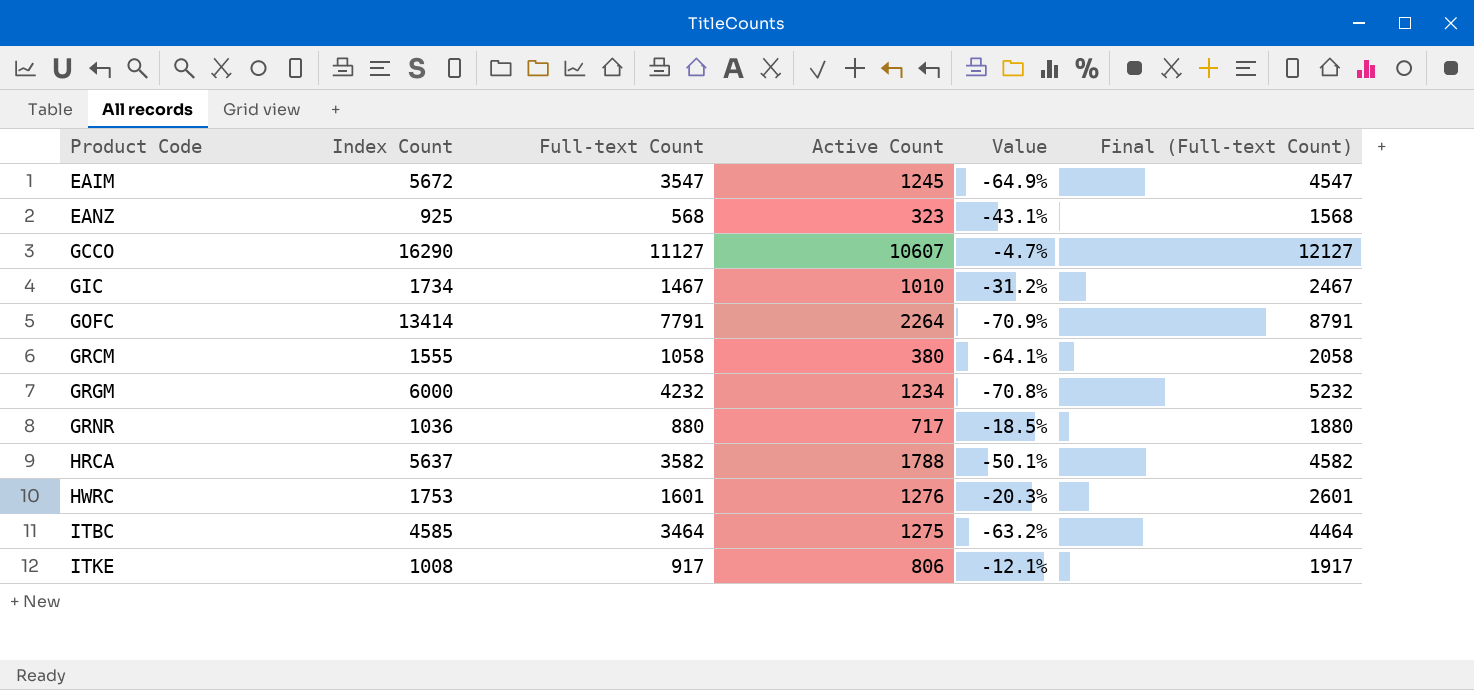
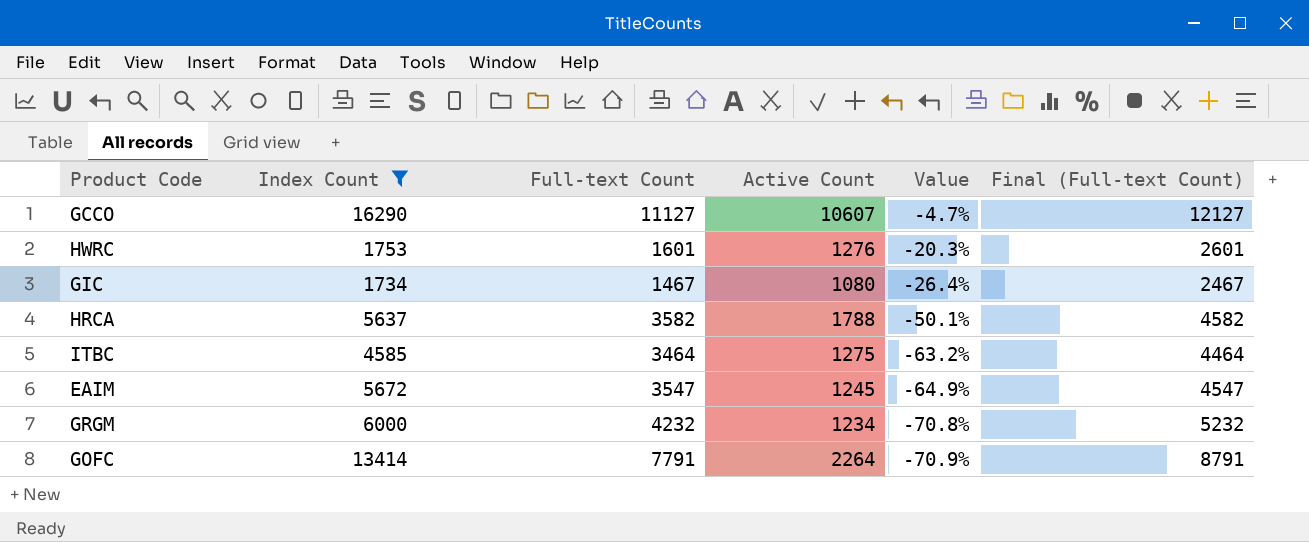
filter: none -> Index Count >= 1734
row order: Product Code ascending -> Value descending
GIC | Active Count: 1010 -> 1080
GIC | Value: -31.2% -> -26.4%

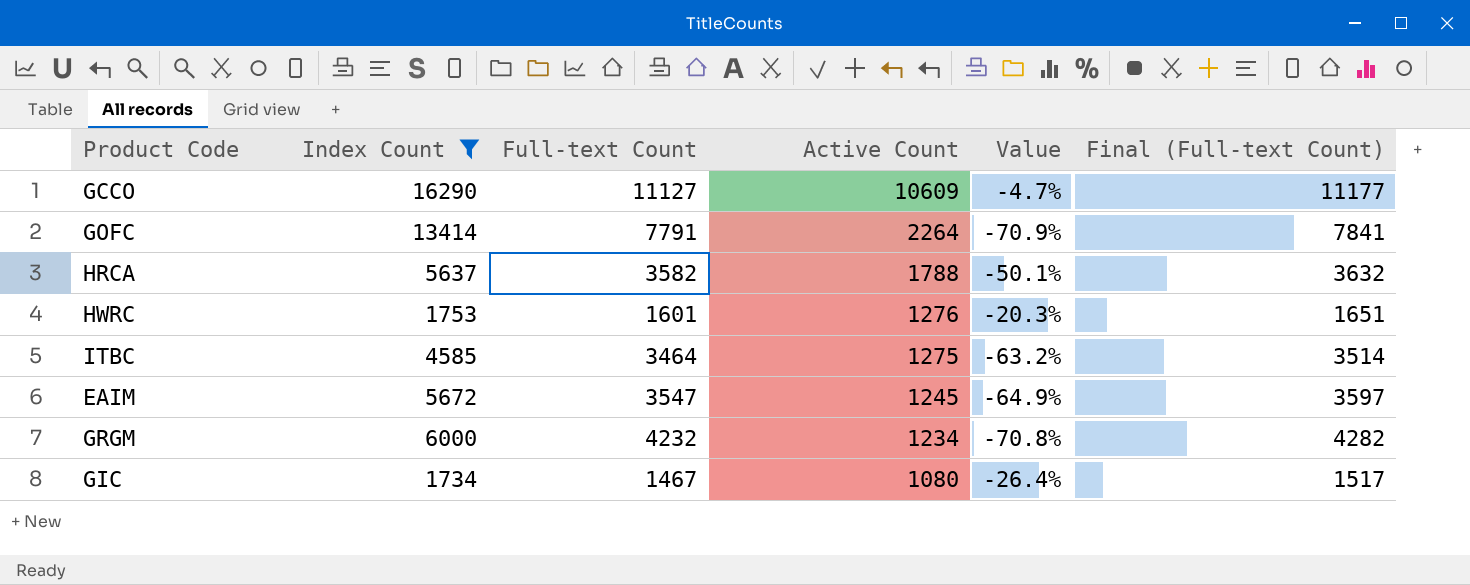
row order: Value descending -> Active Count descending
column Final (Full-text Count) | formula: [Full-text Count] + 1000 -> [Full-text Count] + 50
GCCO | Active Count: 10607 -> 10609

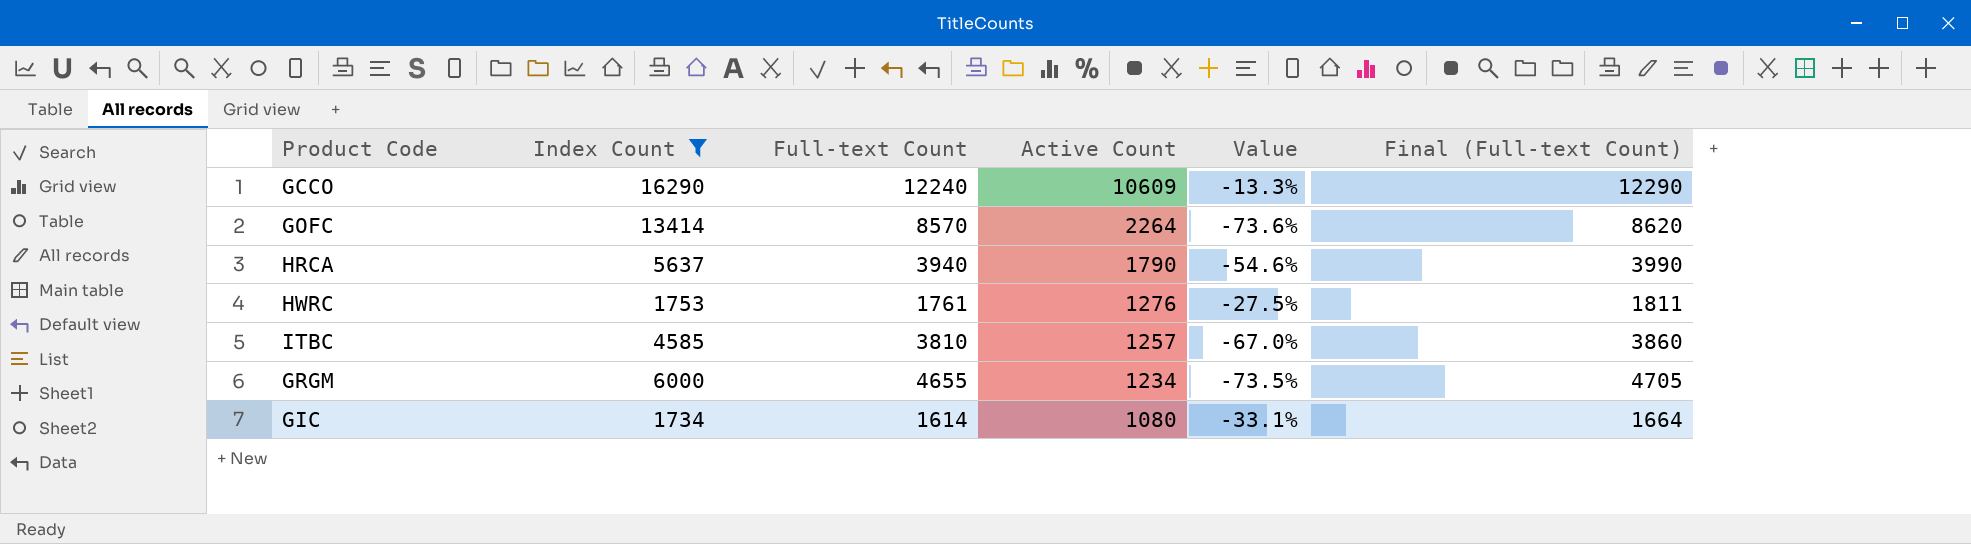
row EAIM: 5672 | 3547 | 1245 | -64.9% | 3597 -> none
GCCO | Full-text Count: 11127 -> 12240
GCCO | Value: -4.7% -> -13.3%
GCCO | Final (Full-text Count): 11177 -> 12290
GOFC | Full-text Count: 7791 -> 8570
GOFC | Value: -70.9% -> -73.6%
GOFC | Final (Full-text Count): 7841 -> 8620
HRCA | Full-text Count: 3582 -> 3940
HRCA | Active Count: 1788 -> 1790
HRCA | Value: -50.1% -> -54.6%
HRCA | Final (Full-text Count): 3632 -> 3990
HWRC | Full-text Count: 1601 -> 1761
HWRC | Value: -20.3% -> -27.5%
HWRC | Final (Full-text Count): 1651 -> 1811
ITBC | Full-text Count: 3464 -> 3810
ITBC | Active Count: 1275 -> 1257
ITBC | Value: -63.2% -> -67.0%
ITBC | Final (Full-text Count): 3514 -> 3860
GRGM | Full-text Count: 4232 -> 4655
GRGM | Value: -70.8% -> -73.5%
GRGM | Final (Full-text Count): 4282 -> 4705
GIC | Full-text Count: 1467 -> 1614
GIC | Value: -26.4% -> -33.1%
GIC | Final (Full-text Count): 1517 -> 1664

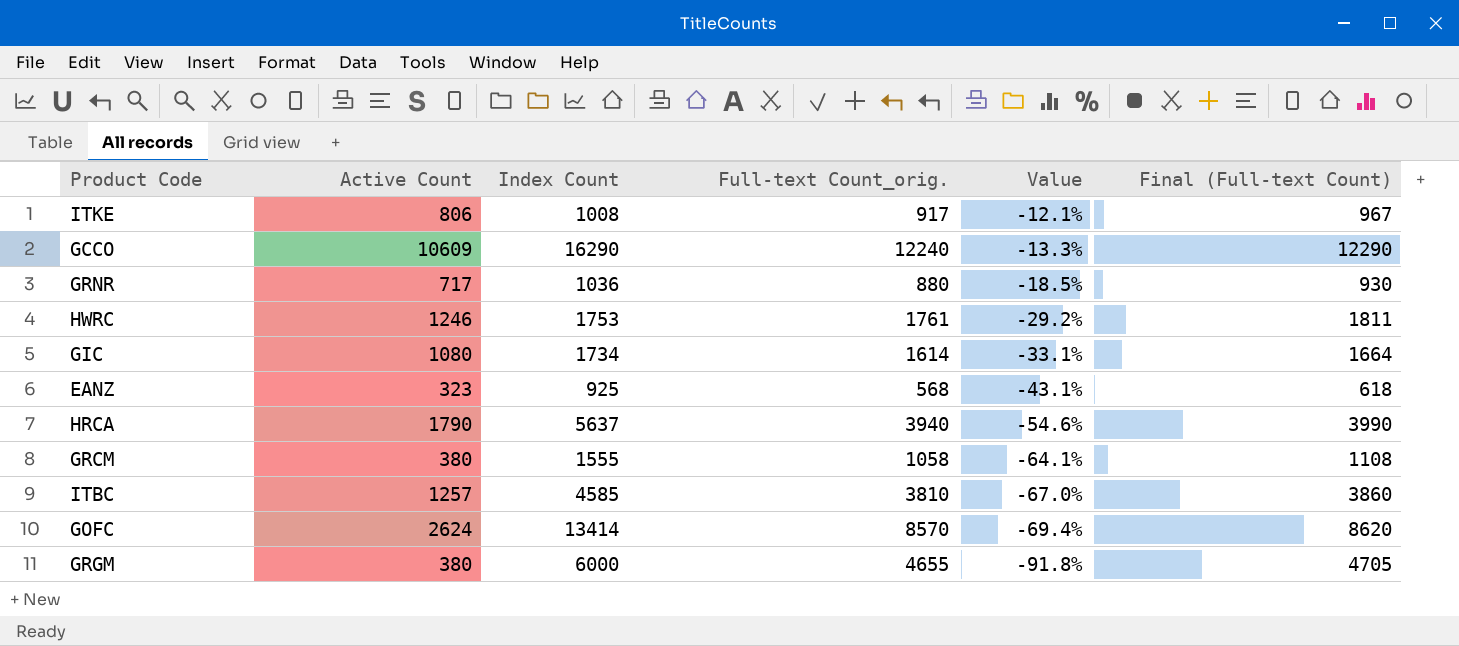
filter: Index Count >= 1734 -> none
row order: Active Count descending -> Value descending
column Active Count | position: 4 -> 2
column name: Full-text Count -> Full-text Count_orig.
HWRC | Active Count: 1276 -> 1246
HWRC | Value: -27.5% -> -29.2%
GOFC | Active Count: 2264 -> 2624
GOFC | Value: -73.6% -> -69.4%
GRGM | Active Count: 1234 -> 380
GRGM | Value: -73.5% -> -91.8%

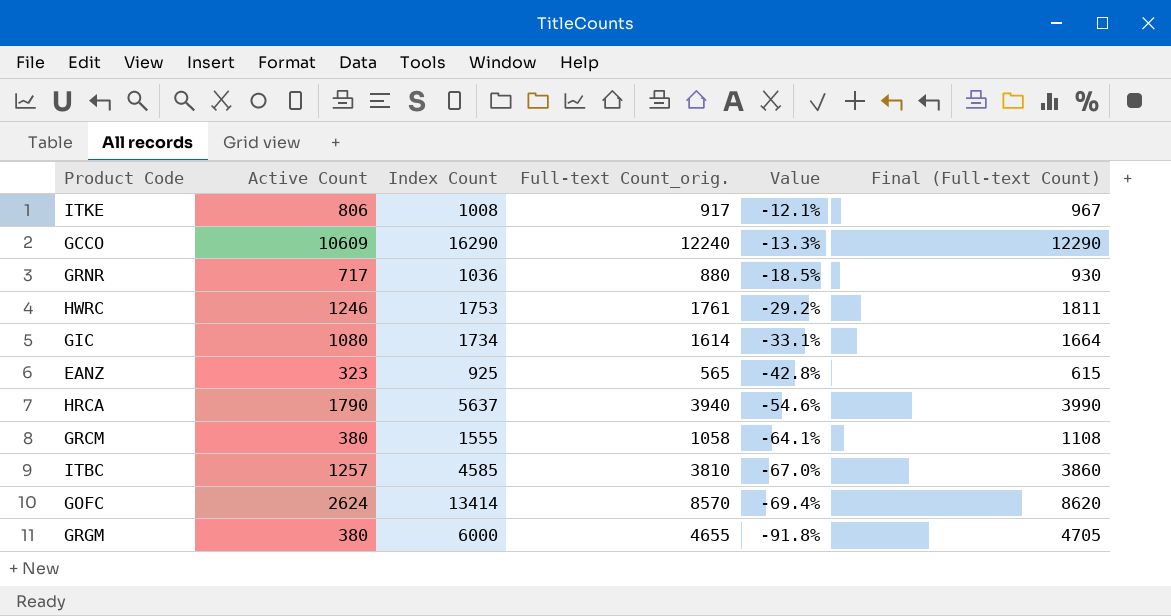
EANZ | Full-text Count_orig.: 568 -> 565
EANZ | Value: -43.1% -> -42.8%
EANZ | Final (Full-text Count): 618 -> 615

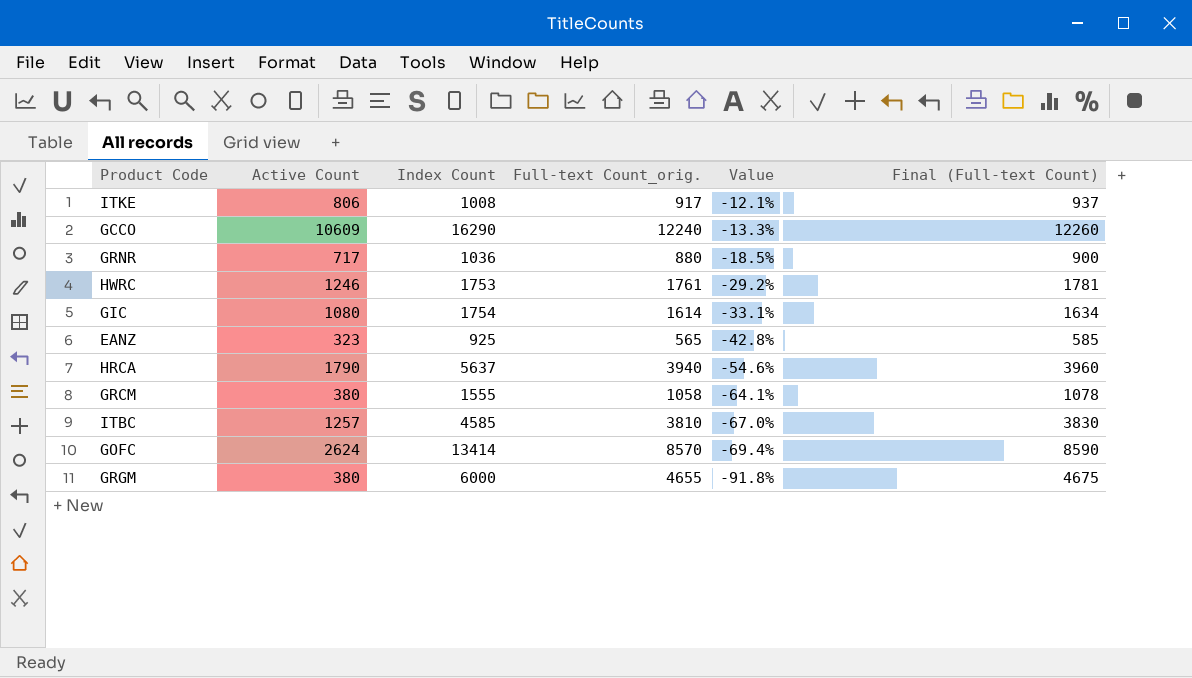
column Final (Full-text Count) | formula: [Full-text Count_orig.] + 50 -> [Full-text Count_orig.] + 20
GIC | Index Count: 1734 -> 1754

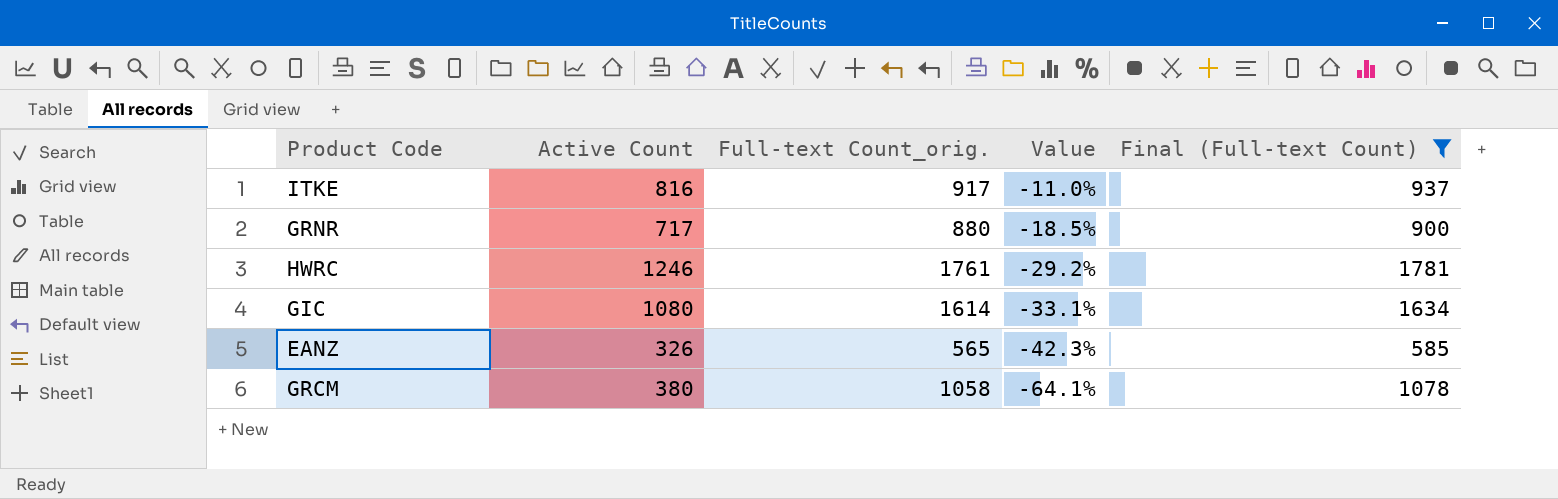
filter: none -> Final (Full-text Count) <= 1781
column Index Count | position: 3 -> none
ITKE | Active Count: 806 -> 816
ITKE | Value: -12.1% -> -11.0%
EANZ | Active Count: 323 -> 326
EANZ | Value: -42.8% -> -42.3%

